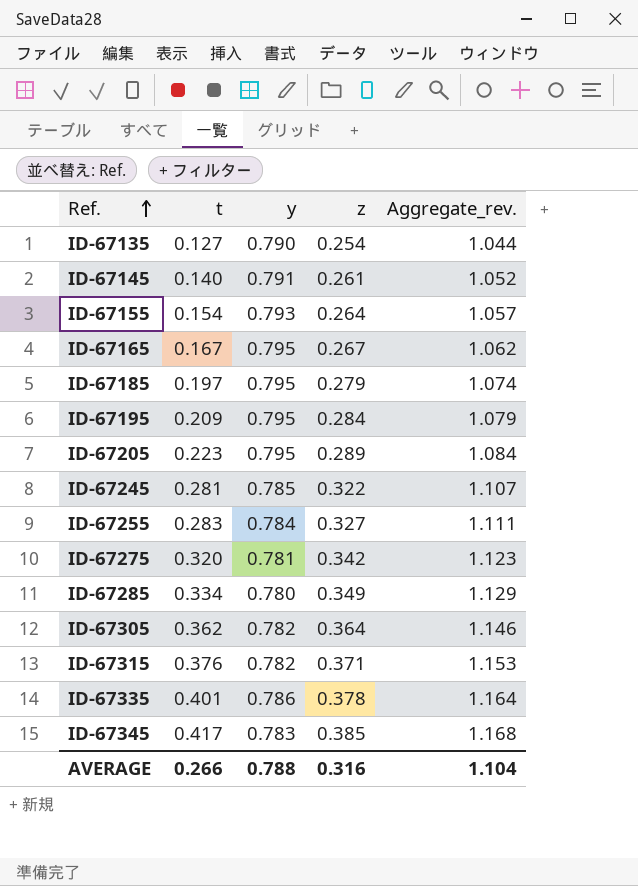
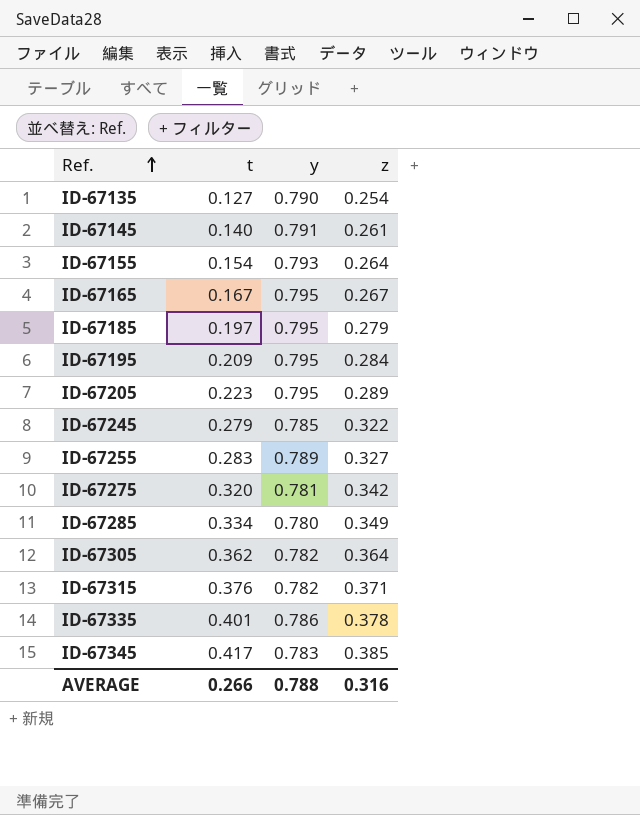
column Aggregate_rev. | formula: [y] + [z] -> none
ID-67245 | t: 0.281 -> 0.279
ID-67255 | y: 0.784 -> 0.789

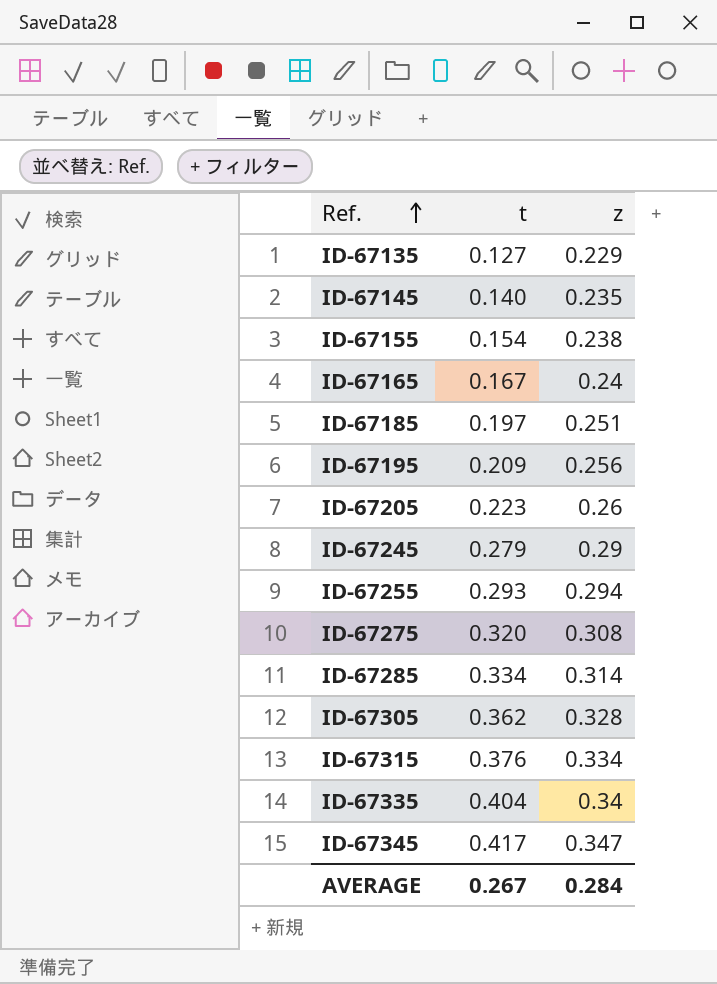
column y | position: 3 -> none
ID-67135 | z: 0.254 -> 0.229
ID-67145 | z: 0.261 -> 0.235
ID-67155 | z: 0.264 -> 0.238
ID-67165 | z: 0.267 -> 0.24
ID-67185 | z: 0.279 -> 0.251
ID-67195 | z: 0.284 -> 0.256
ID-67205 | z: 0.289 -> 0.26
ID-67245 | z: 0.322 -> 0.29
ID-67255 | t: 0.283 -> 0.293
ID-67255 | z: 0.327 -> 0.294
ID-67275 | z: 0.342 -> 0.308
ID-67285 | z: 0.349 -> 0.314
ID-67305 | z: 0.364 -> 0.328
ID-67315 | z: 0.371 -> 0.334
ID-67335 | t: 0.401 -> 0.404
ID-67335 | z: 0.378 -> 0.34
ID-67345 | z: 0.385 -> 0.347
AVERAGE | t: 0.266 -> 0.267
AVERAGE | z: 0.316 -> 0.284

